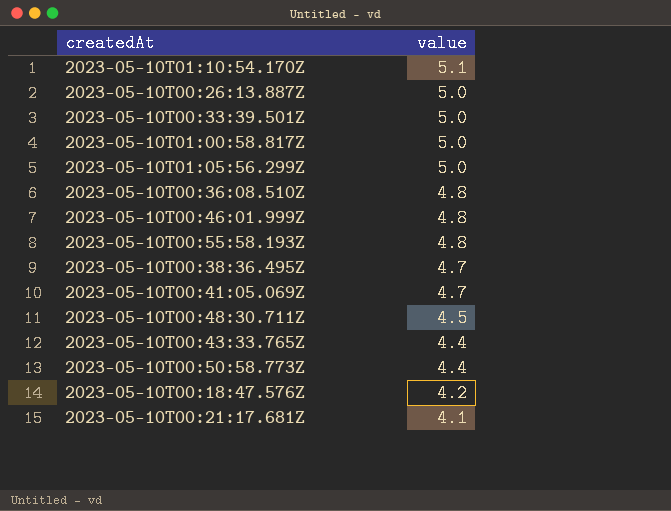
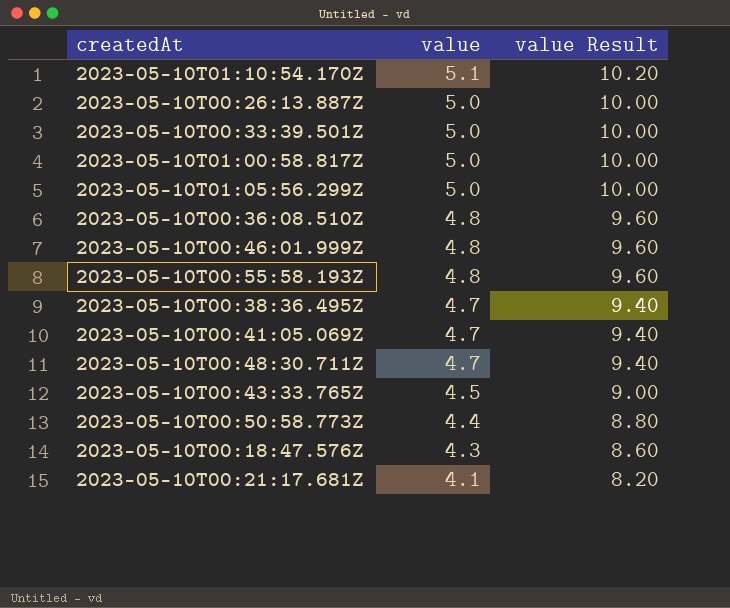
column value Result | formula: none -> [value] * 2
2023-05-10T00:48:30.711Z | value: 4.5 -> 4.7
2023-05-10T00:43:33.765Z | value: 4.4 -> 4.5
2023-05-10T00:18:47.576Z | value: 4.2 -> 4.3

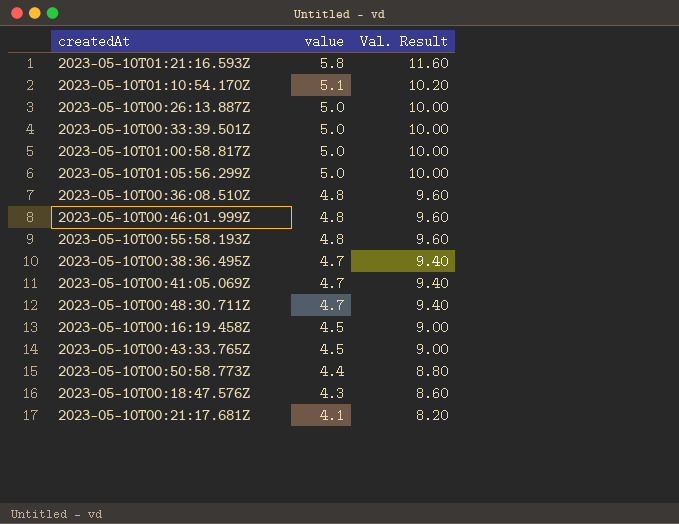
column name: value Result -> Val. Result
row 2023-05-10T01:21:16.593Z: none -> 5.8 | 11.60
row 2023-05-10T00:16:19.458Z: none -> 4.5 | 9.00

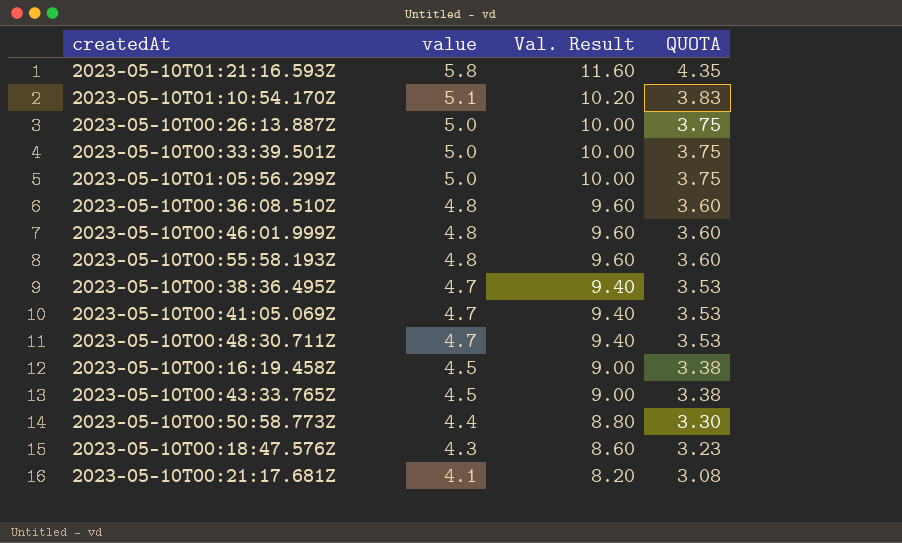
column QUOTA | formula: none -> [value] * 0.75
row 2023-05-10T01:00:58.817Z: 5.0 | 10.00 -> none

